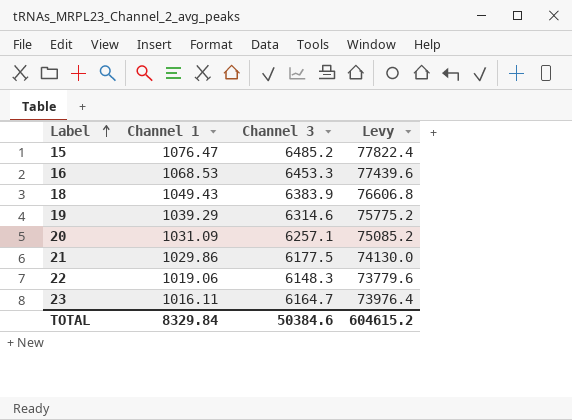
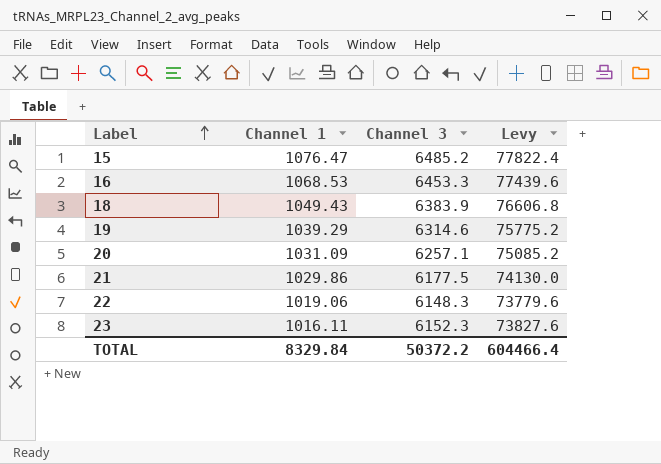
23 | Channel 3: 6164.7 -> 6152.3
23 | Levy: 73976.4 -> 73827.6
TOTAL | Channel 3: 50384.6 -> 50372.2
TOTAL | Levy: 604615.2 -> 604466.4

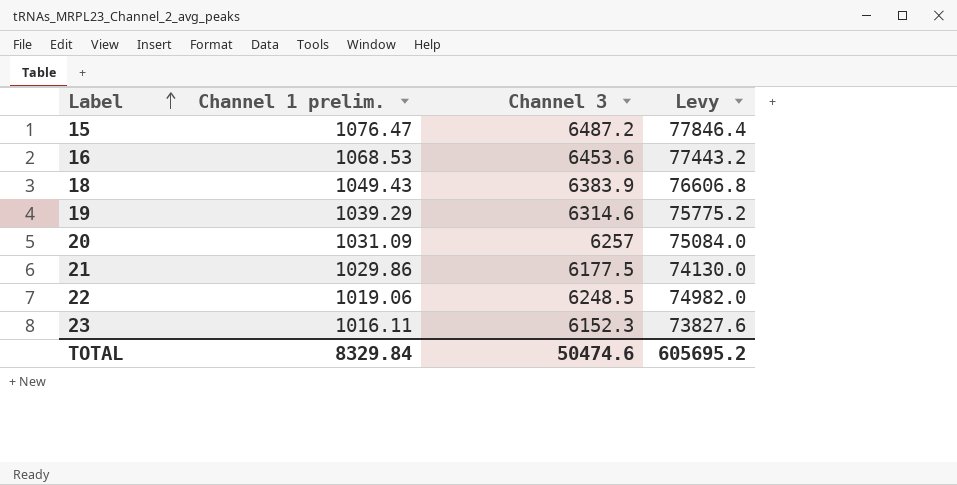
column name: Channel 1 -> Channel 1 prelim.
15 | Channel 3: 6485.2 -> 6487.2
15 | Levy: 77822.4 -> 77846.4
16 | Channel 3: 6453.3 -> 6453.6
16 | Levy: 77439.6 -> 77443.2
20 | Channel 3: 6257.1 -> 6257
20 | Levy: 75085.2 -> 75084.0
22 | Channel 3: 6148.3 -> 6248.5
22 | Levy: 73779.6 -> 74982.0
TOTAL | Channel 3: 50372.2 -> 50474.6
TOTAL | Levy: 604466.4 -> 605695.2

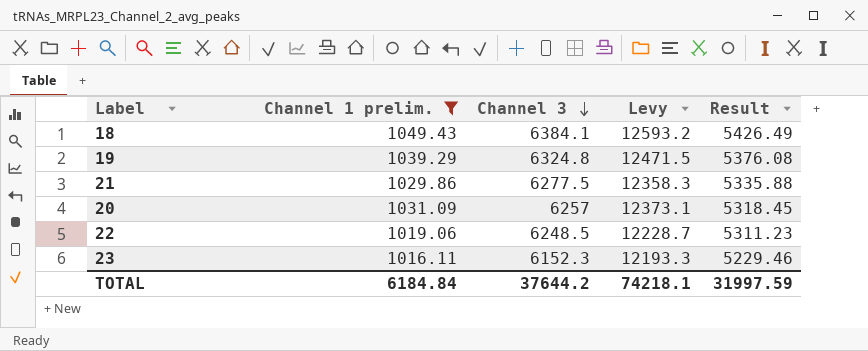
filter: none -> Channel 1 prelim. <= 1049.43
row order: Label ascending -> Channel 3 descending
column Levy | formula: [Channel 3] * 12 -> [Channel 1 prelim.] * 12
column Result | formula: none -> [Channel 3] * 0.85
18 | Channel 3: 6383.9 -> 6384.1
19 | Channel 3: 6314.6 -> 6324.8
21 | Channel 3: 6177.5 -> 6277.5
TOTAL | Channel 1 prelim.: 8329.84 -> 6184.84
TOTAL | Channel 3: 50474.6 -> 37644.2
TOTAL | Levy: 605695.2 -> 74218.1

